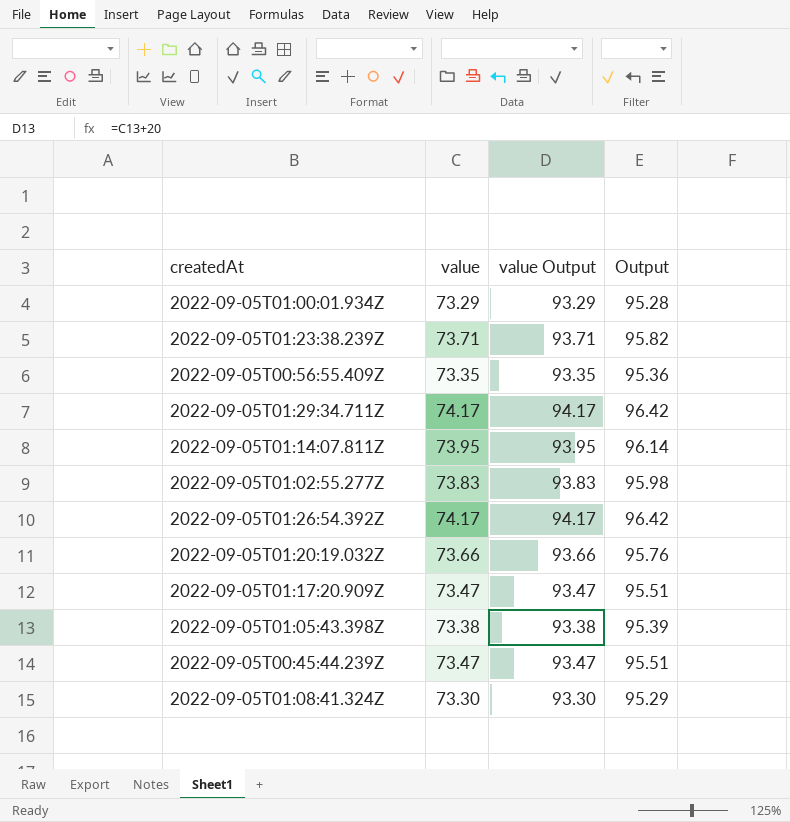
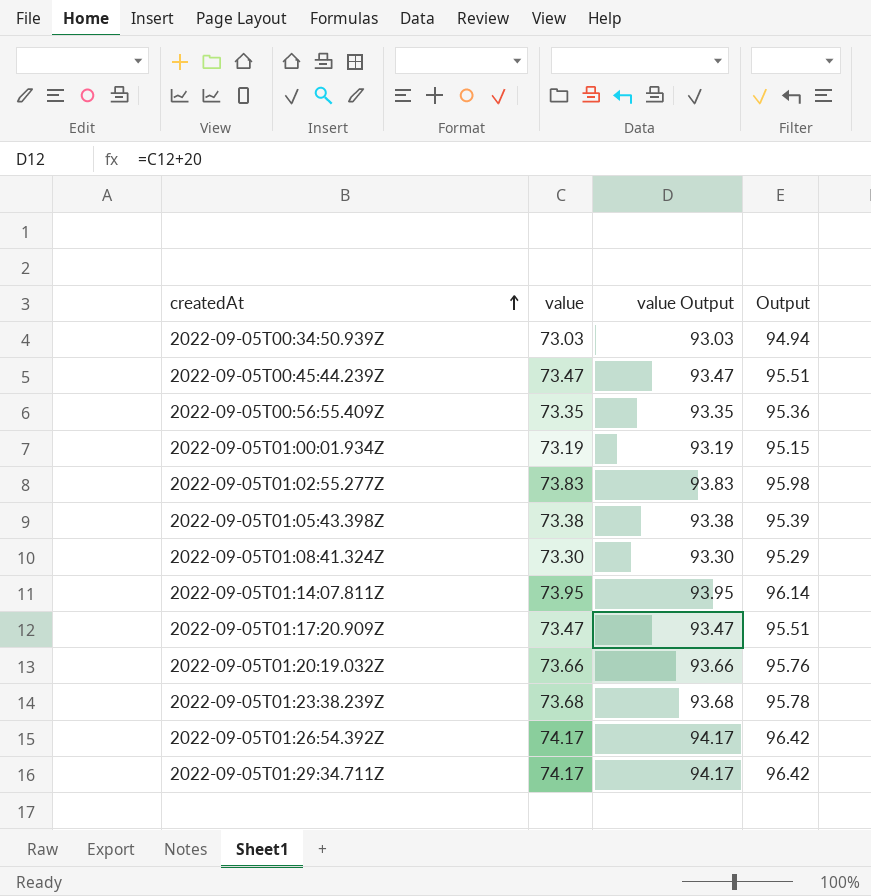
row order: none -> createdAt ascending
row 2022-09-05T00:34:50.939Z: none -> 73.03 | 93.03 | 94.94
2022-09-05T01:00:01.934Z | value: 73.29 -> 73.19
2022-09-05T01:00:01.934Z | value Output: 93.29 -> 93.19
2022-09-05T01:00:01.934Z | Output: 95.28 -> 95.15
2022-09-05T01:23:38.239Z | value: 73.71 -> 73.68
2022-09-05T01:23:38.239Z | value Output: 93.71 -> 93.68
2022-09-05T01:23:38.239Z | Output: 95.82 -> 95.78

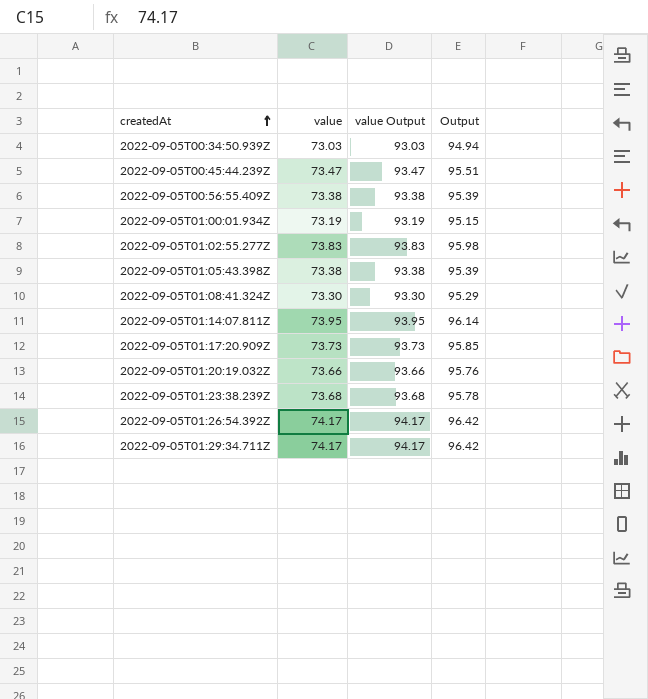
2022-09-05T00:56:55.409Z | value: 73.35 -> 73.38
2022-09-05T00:56:55.409Z | value Output: 93.35 -> 93.38
2022-09-05T00:56:55.409Z | Output: 95.36 -> 95.39
2022-09-05T01:17:20.909Z | value: 73.47 -> 73.73
2022-09-05T01:17:20.909Z | value Output: 93.47 -> 93.73
2022-09-05T01:17:20.909Z | Output: 95.51 -> 95.85

